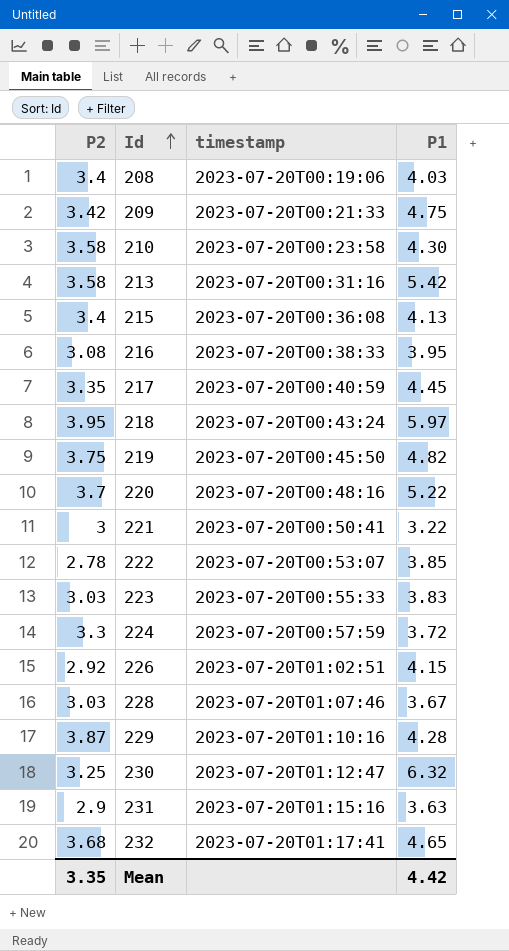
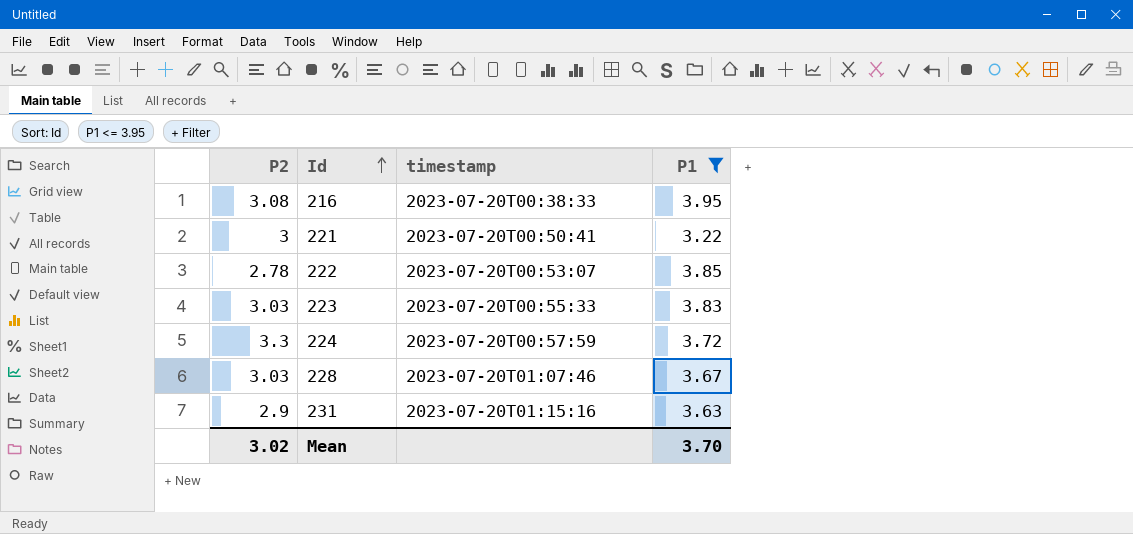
filter: none -> P1 <= 3.95
Mean | P2: 3.35 -> 3.02
Mean | P1: 4.42 -> 3.70

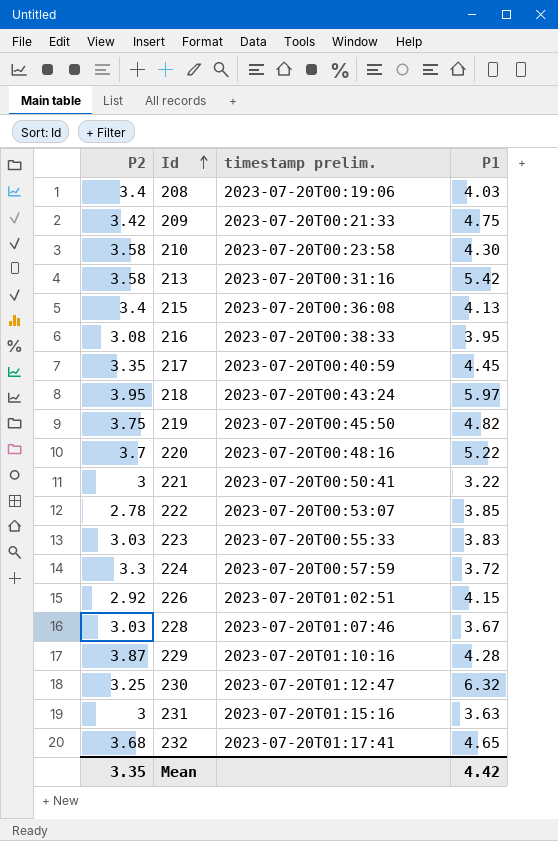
filter: P1 <= 3.95 -> none
column name: timestamp -> timestamp prelim.
231 | P2: 2.9 -> 3
Mean | P2: 3.02 -> 3.35
Mean | P1: 3.70 -> 4.42

